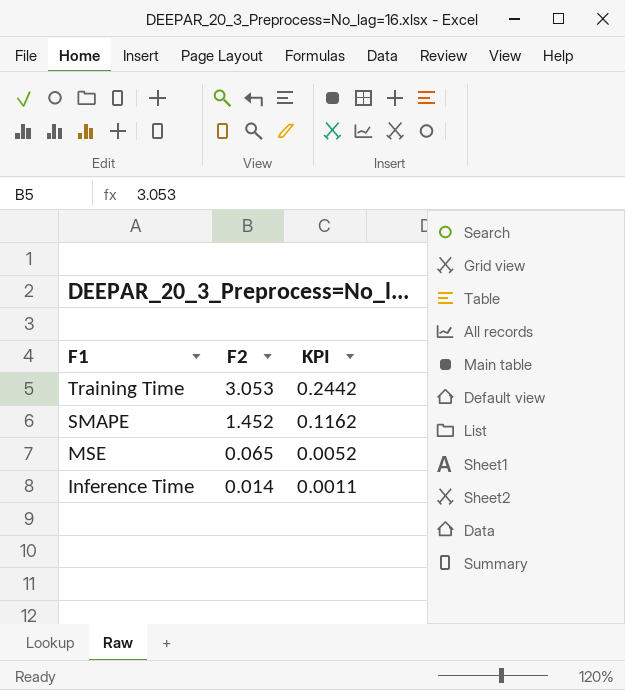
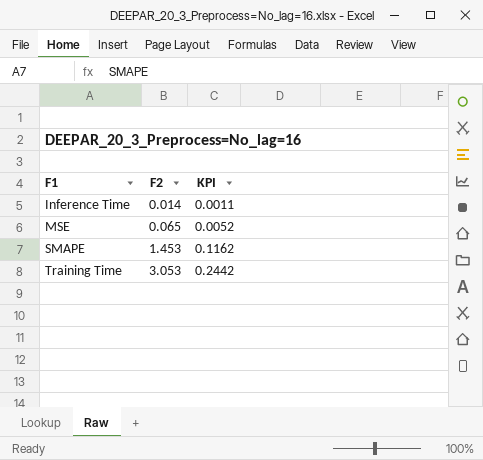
row order: F1 descending -> F1 ascending
SMAPE | F2: 1.452 -> 1.453

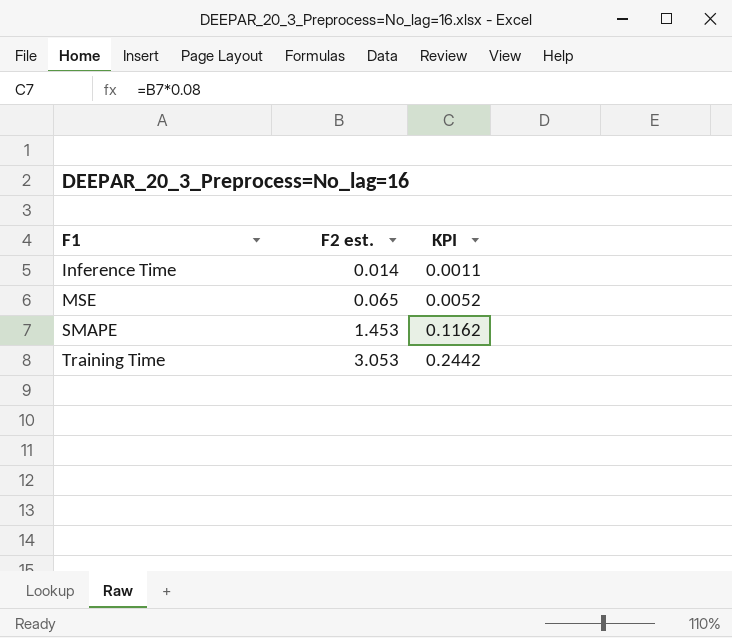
column name: F2 -> F2 est.

